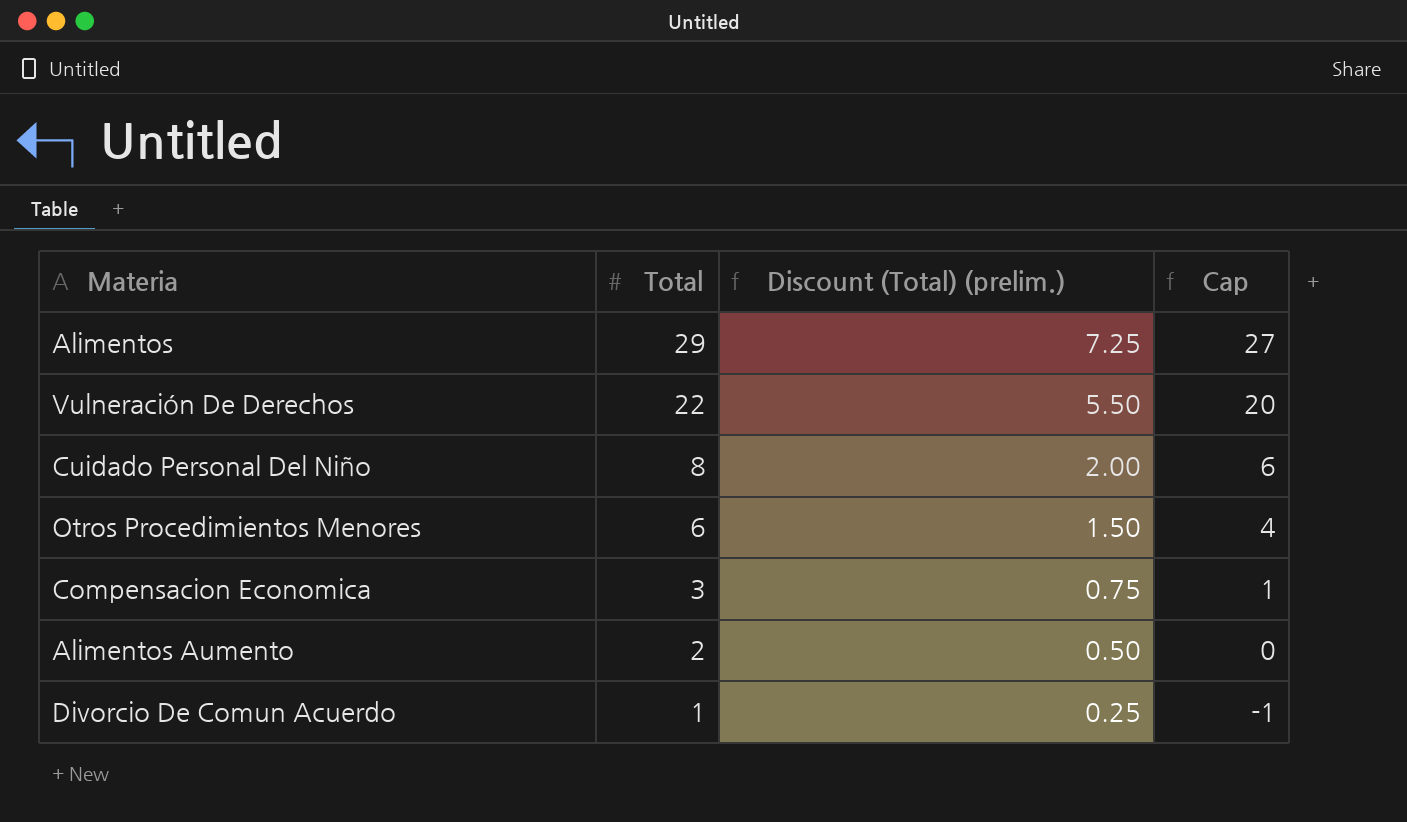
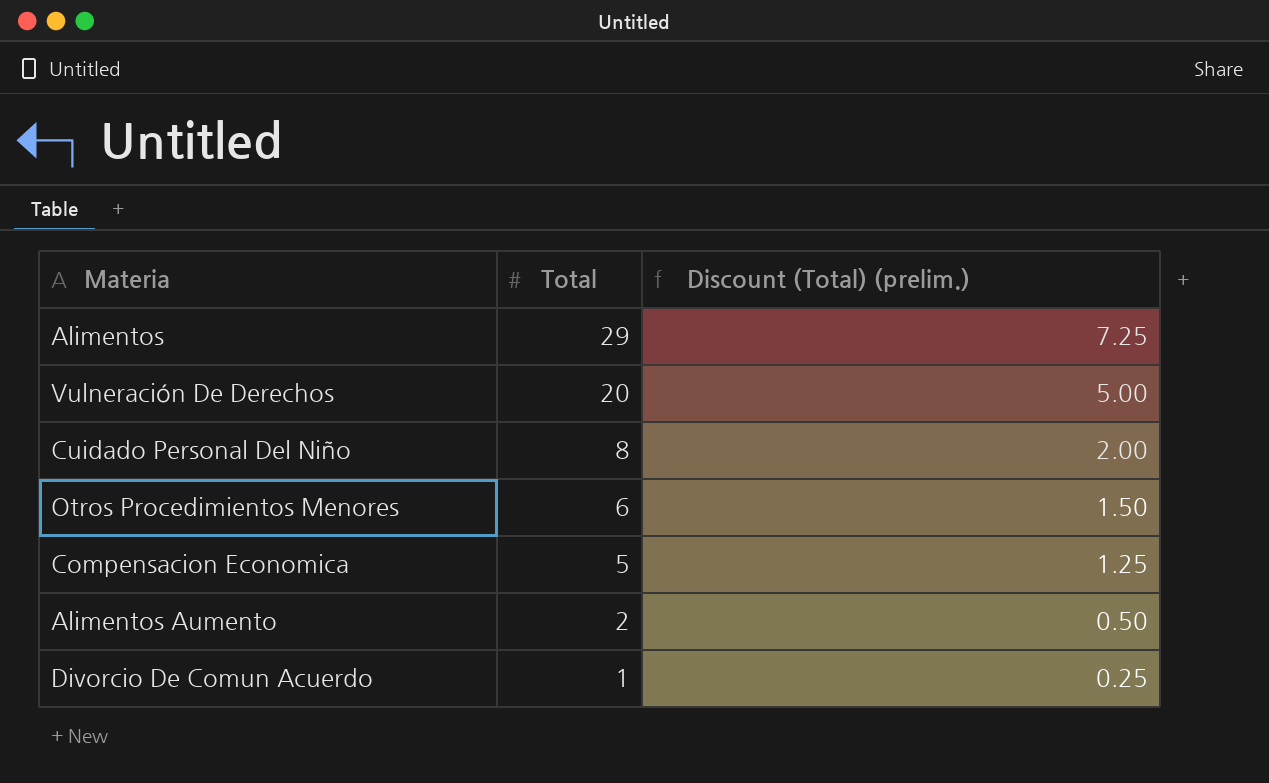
column Cap | formula: [Total] - 2 -> none
Vulneración De Derechos | Total: 22 -> 20
Vulneración De Derechos | Discount (Total) (prelim.): 5.50 -> 5.00
Compensacion Economica | Total: 3 -> 5
Compensacion Economica | Discount (Total) (prelim.): 0.75 -> 1.25

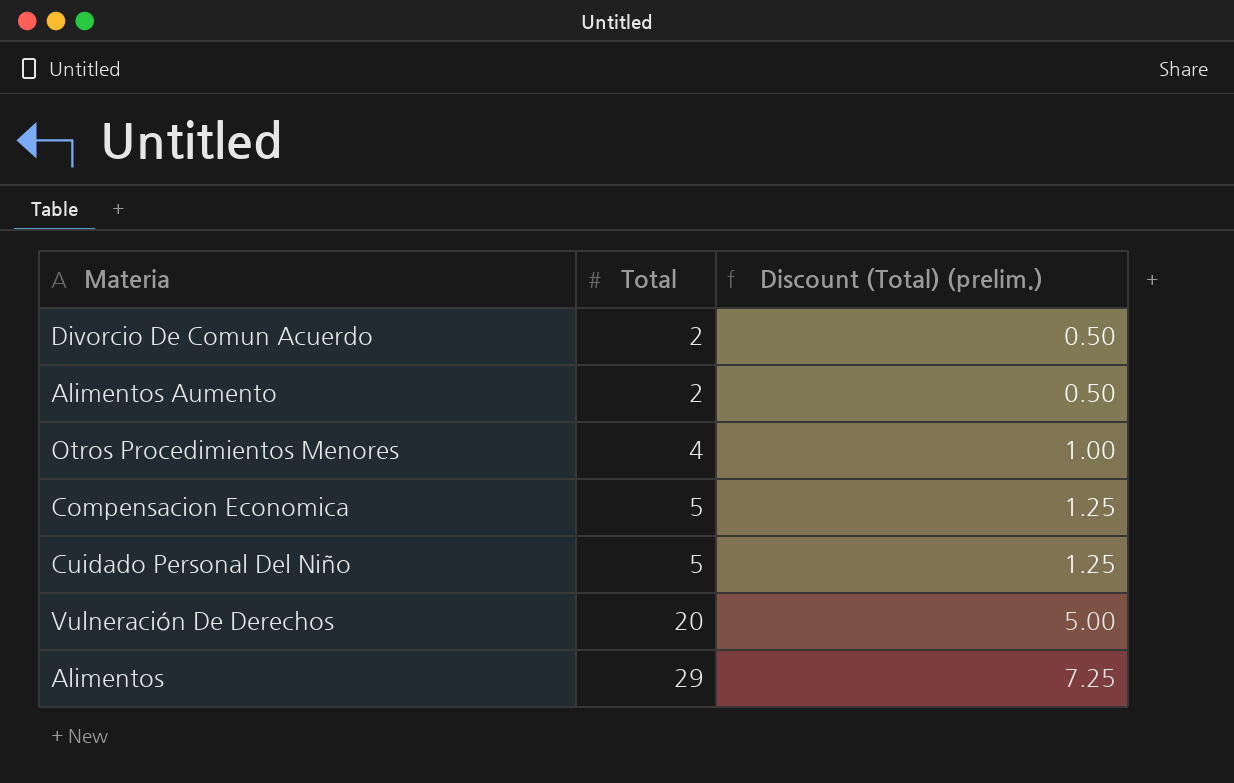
row order: Total descending -> Total ascending
Divorcio De Comun Acuerdo | Total: 1 -> 2
Divorcio De Comun Acuerdo | Discount (Total) (prelim.): 0.25 -> 0.50
Otros Procedimientos Menores | Total: 6 -> 4
Otros Procedimientos Menores | Discount (Total) (prelim.): 1.50 -> 1.00
Cuidado Personal Del Niño | Total: 8 -> 5
Cuidado Personal Del Niño | Discount (Total) (prelim.): 2.00 -> 1.25

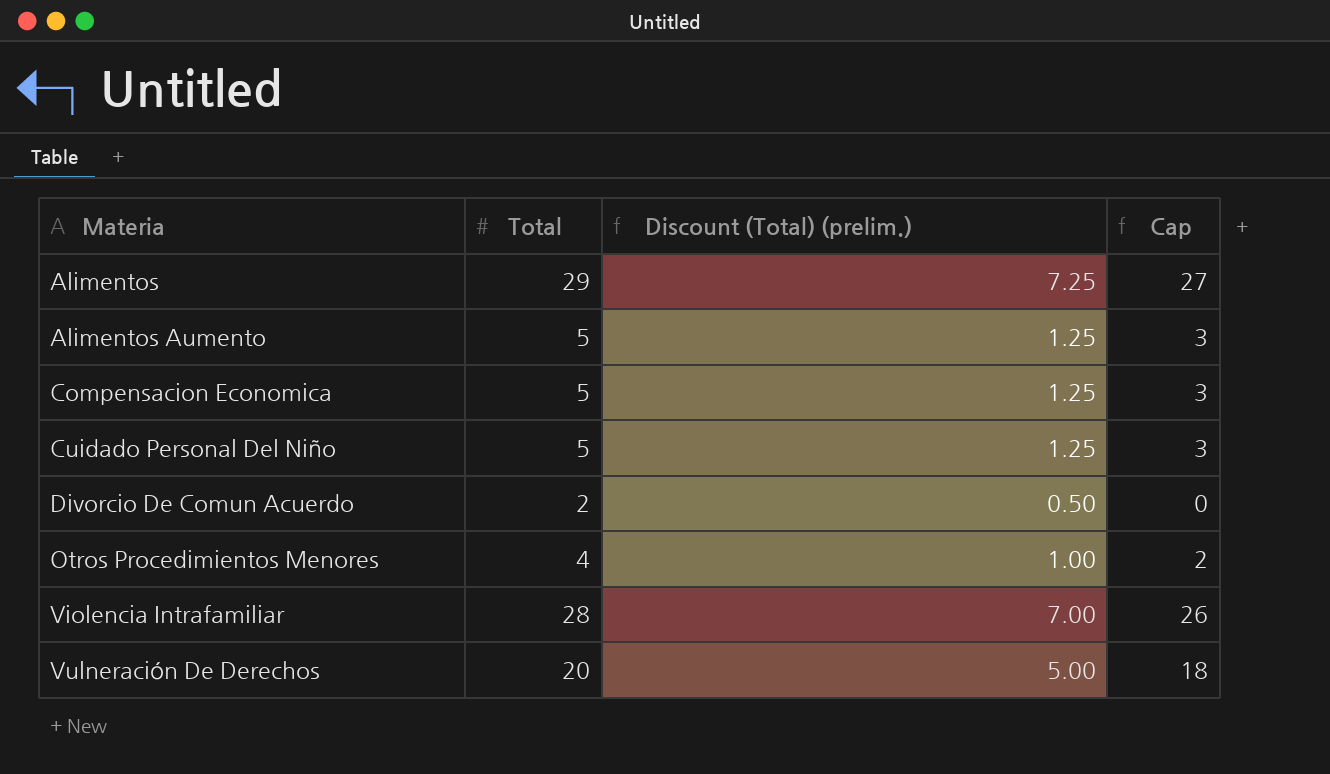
row order: Total ascending -> Materia ascending
column Cap | formula: none -> [Total] - 2
Alimentos Aumento | Total: 2 -> 5
Alimentos Aumento | Discount (Total) (prelim.): 0.50 -> 1.25
row Violencia Intrafamiliar: none -> 28 | 7.00 | 26

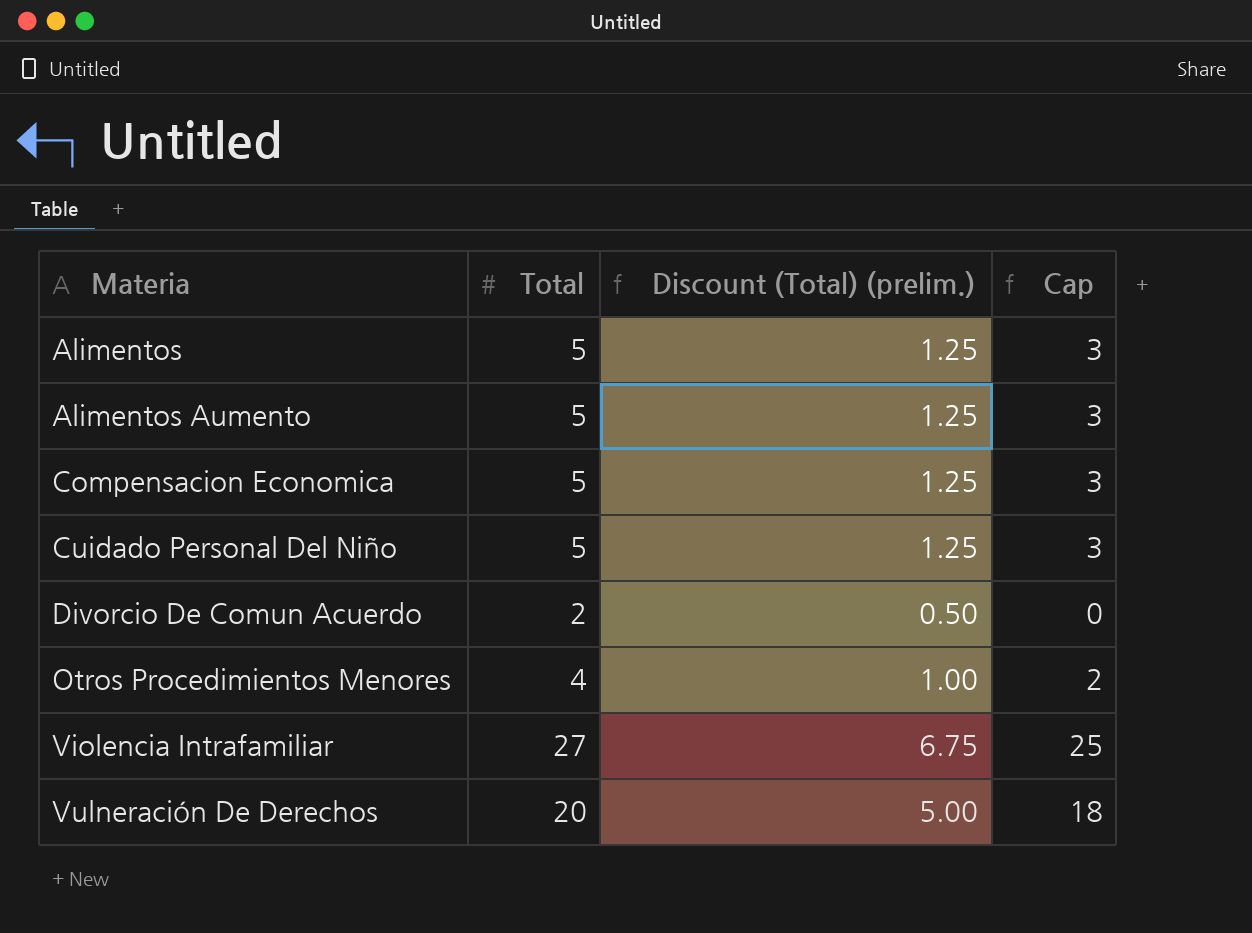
Alimentos | Total: 29 -> 5
Alimentos | Discount (Total) (prelim.): 7.25 -> 1.25
Alimentos | Cap: 27 -> 3
Violencia Intrafamiliar | Total: 28 -> 27
Violencia Intrafamiliar | Discount (Total) (prelim.): 7.00 -> 6.75
Violencia Intrafamiliar | Cap: 26 -> 25

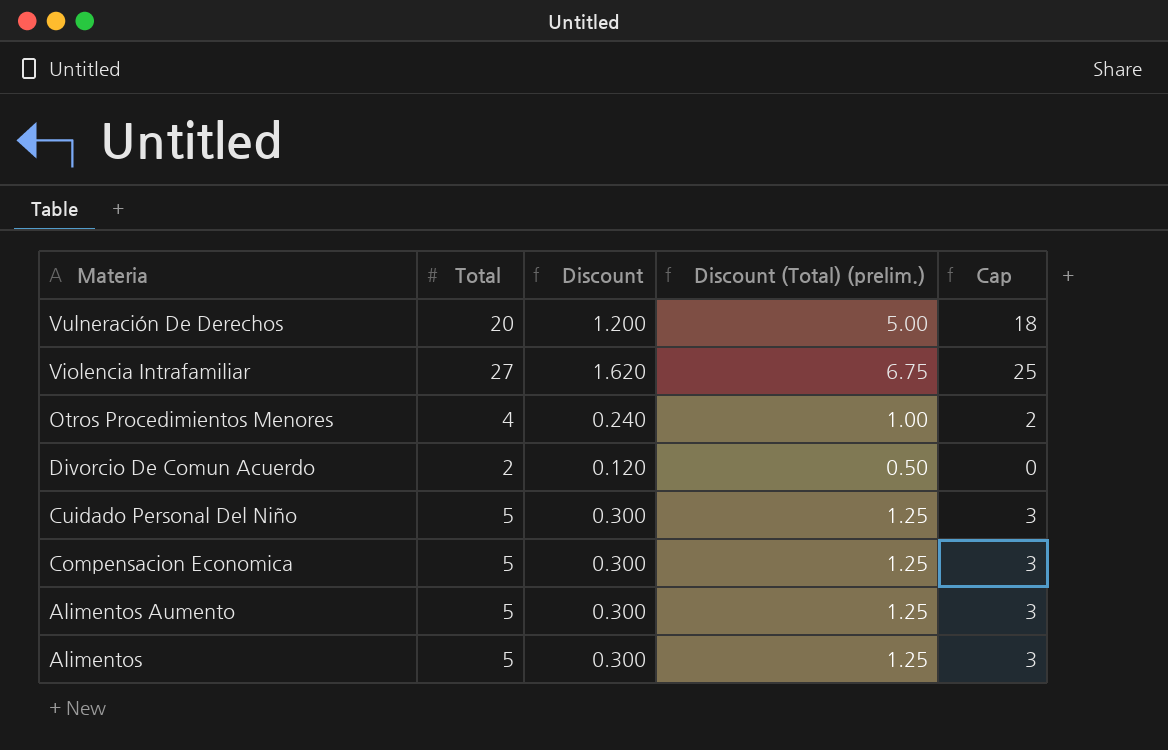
row order: Materia ascending -> Materia descending
column Discount | formula: none -> [Total] * 0.06

